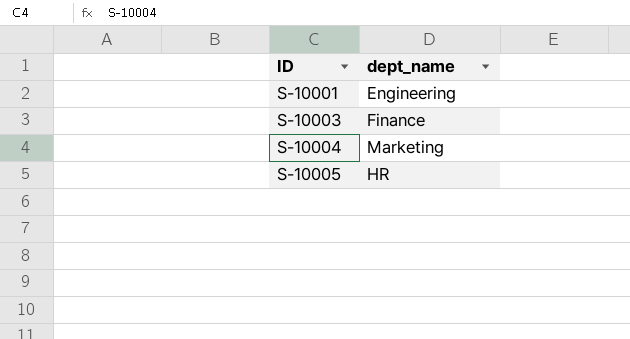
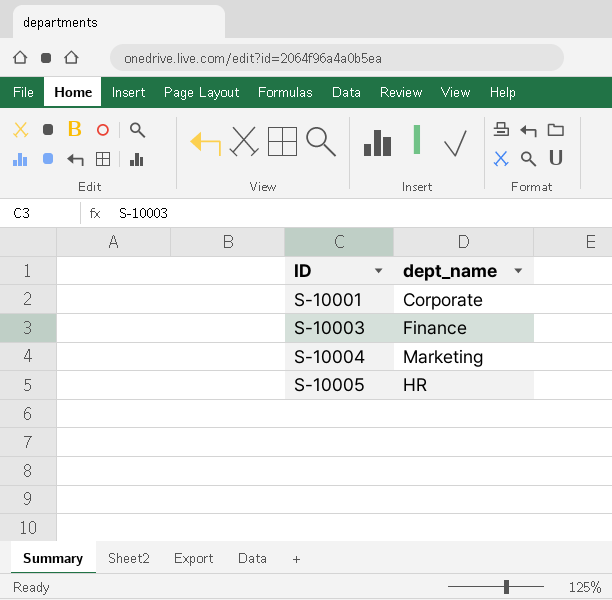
S-10001 | dept_name: Engineering -> Corporate

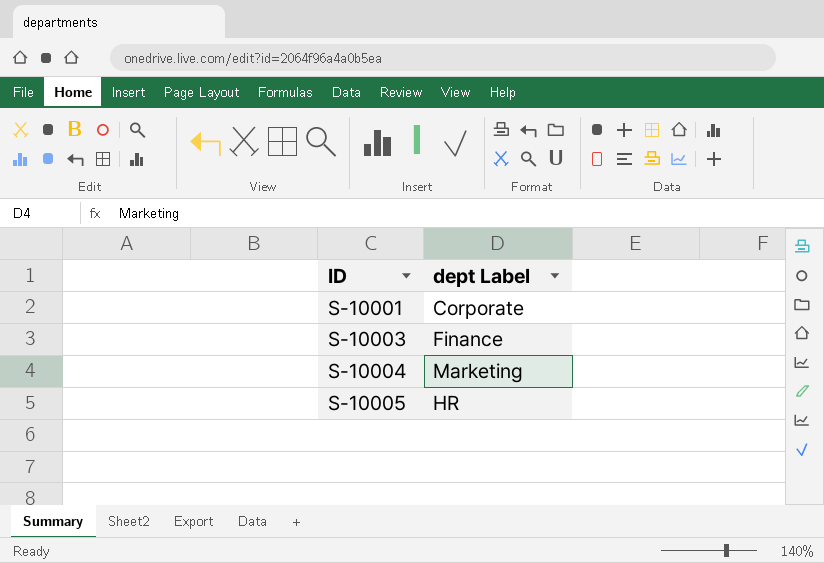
column name: dept_name -> dept Label

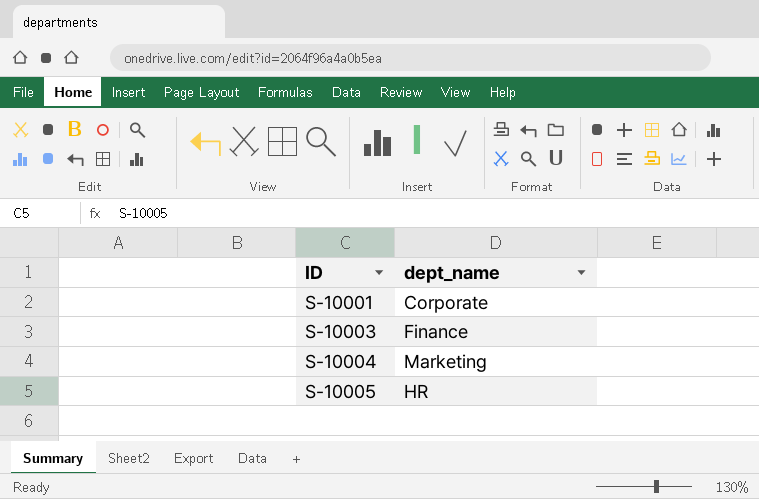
column name: dept Label -> dept_name

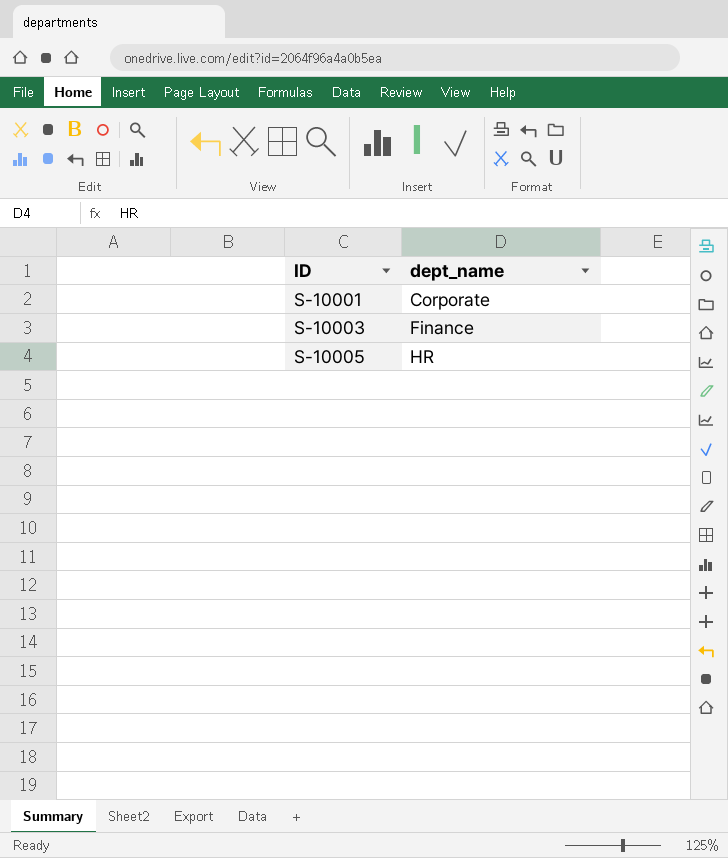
row S-10004: Marketing -> none

